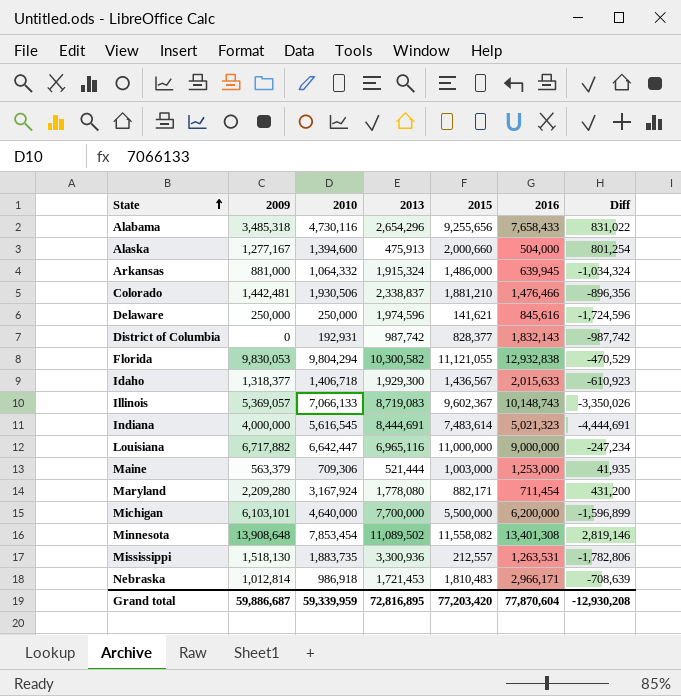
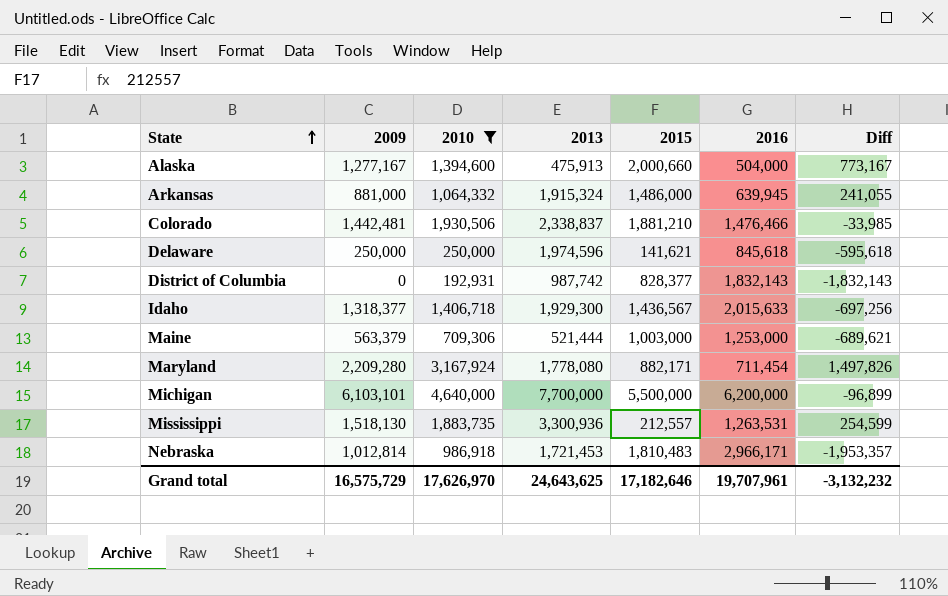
filter: none -> 2010 <= 4,640,000
column Diff | formula: [2009] - [2013] -> [2009] - [2016]
Delaware | 2016: 845,616 -> 845,618
Grand total | 2009: 59,886,687 -> 16,575,729
Grand total | 2010: 59,339,959 -> 17,626,970
Grand total | 2013: 72,816,895 -> 24,643,625
Grand total | 2015: 77,203,420 -> 17,182,646
Grand total | 2016: 77,870,604 -> 19,707,961
Grand total | Diff: -12,930,208 -> -3,132,232

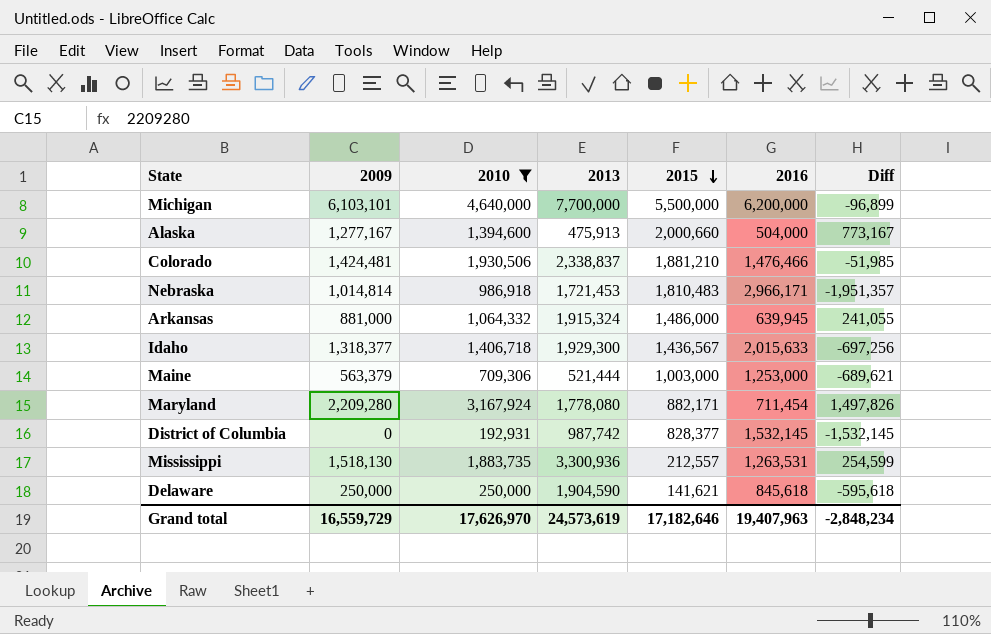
row order: State ascending -> 2015 descending
Colorado | 2009: 1,442,481 -> 1,424,481
Colorado | Diff: -33,985 -> -51,985
Nebraska | 2009: 1,012,814 -> 1,014,814
Nebraska | Diff: -1,953,357 -> -1,951,357
District of Columbia | 2016: 1,832,143 -> 1,532,145
District of Columbia | Diff: -1,832,143 -> -1,532,145
Delaware | 2013: 1,974,596 -> 1,904,590
Grand total | 2009: 16,575,729 -> 16,559,729
Grand total | 2013: 24,643,625 -> 24,573,619
Grand total | 2016: 19,707,961 -> 19,407,963
Grand total | Diff: -3,132,232 -> -2,848,234

